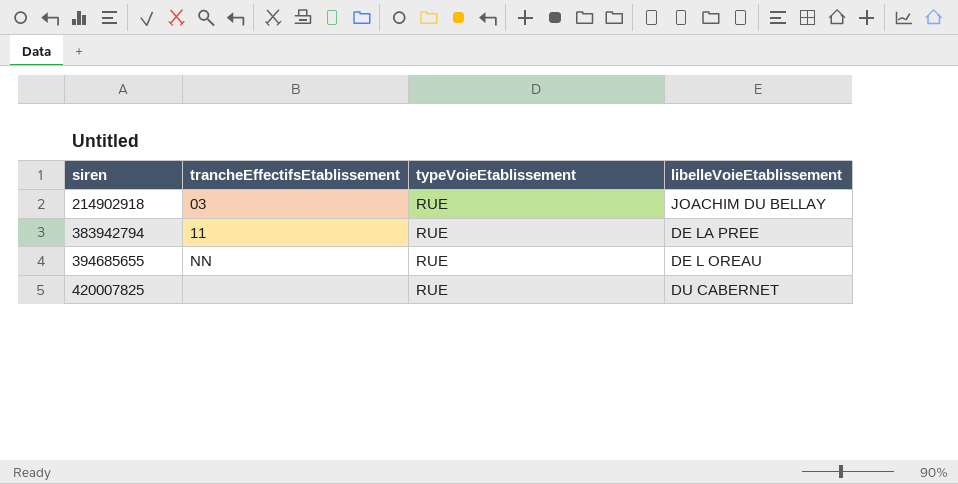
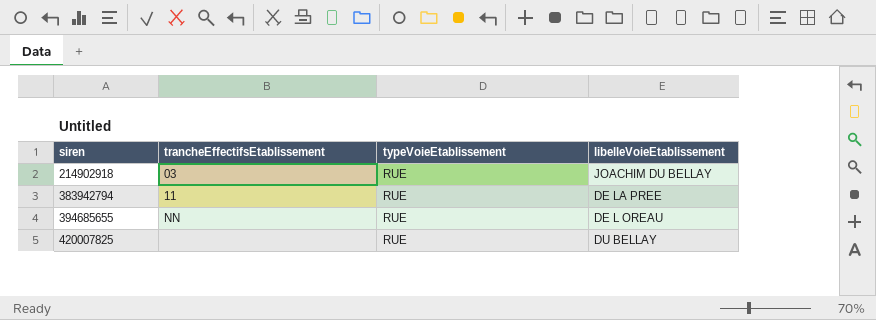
420007825 | libelleVoieEtablissement: DU CABERNET -> DU BELLAY

